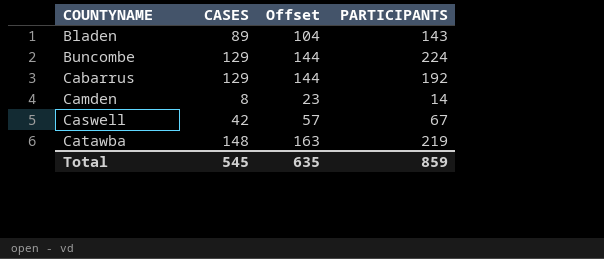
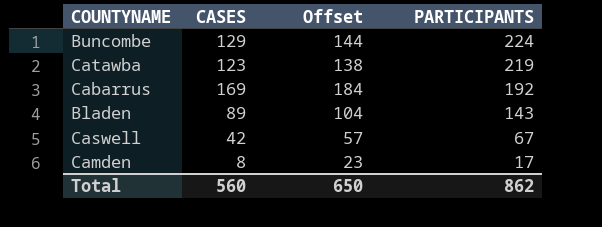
row order: COUNTYNAME ascending -> PARTICIPANTS descending
Catawba | CASES: 148 -> 123
Catawba | Offset: 163 -> 138
Cabarrus | CASES: 129 -> 169
Cabarrus | Offset: 144 -> 184
Camden | PARTICIPANTS: 14 -> 17
Total | CASES: 545 -> 560
Total | Offset: 635 -> 650
Total | PARTICIPANTS: 859 -> 862

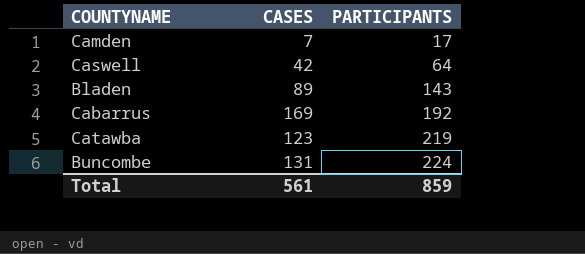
row order: PARTICIPANTS descending -> PARTICIPANTS ascending
column Offset | formula: [CASES] + 15 -> none
Camden | CASES: 8 -> 7
Caswell | PARTICIPANTS: 67 -> 64
Buncombe | CASES: 129 -> 131
Total | CASES: 560 -> 561
Total | PARTICIPANTS: 862 -> 859

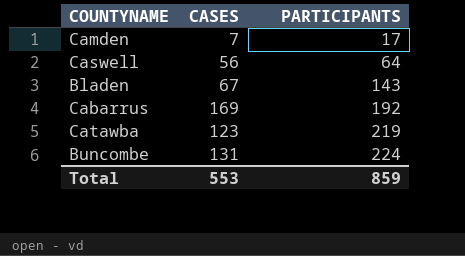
Caswell | CASES: 42 -> 56
Bladen | CASES: 89 -> 67
Total | CASES: 561 -> 553

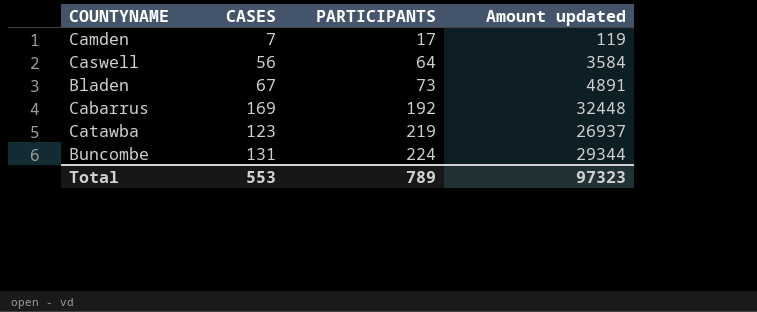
column Amount updated | formula: none -> [CASES] * [PARTICIPANTS]
Bladen | PARTICIPANTS: 143 -> 73
Total | PARTICIPANTS: 859 -> 789

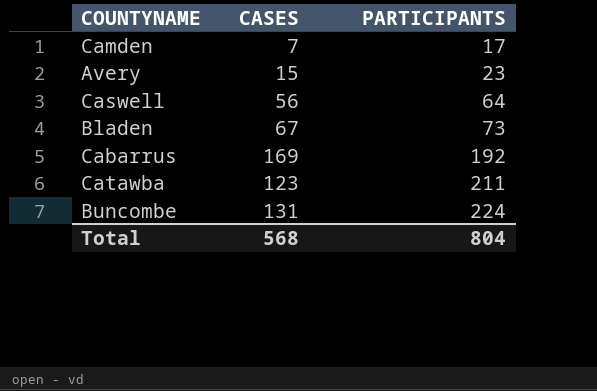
column Amount updated | formula: [CASES] * [PARTICIPANTS] -> none
row Avery: none -> 15 | 23
Catawba | PARTICIPANTS: 219 -> 211
Total | CASES: 553 -> 568
Total | PARTICIPANTS: 789 -> 804

